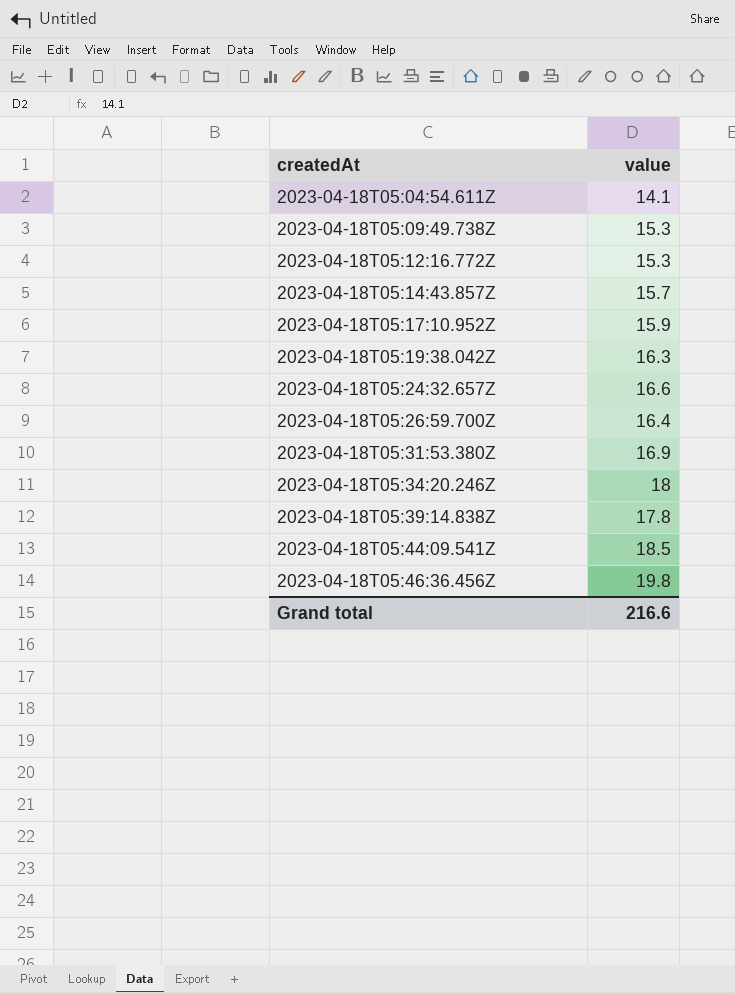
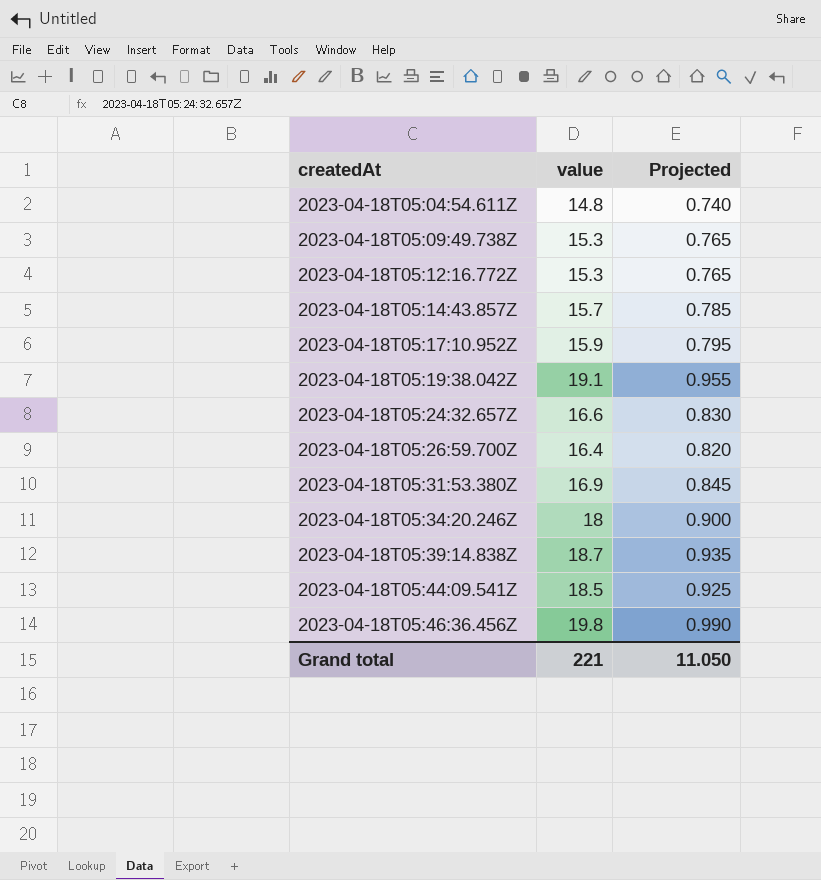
column Projected | formula: none -> [value] * 0.05
2023-04-18T05:04:54.611Z | value: 14.1 -> 14.8
2023-04-18T05:19:38.042Z | value: 16.3 -> 19.1
2023-04-18T05:39:14.838Z | value: 17.8 -> 18.7
Grand total | value: 216.6 -> 221

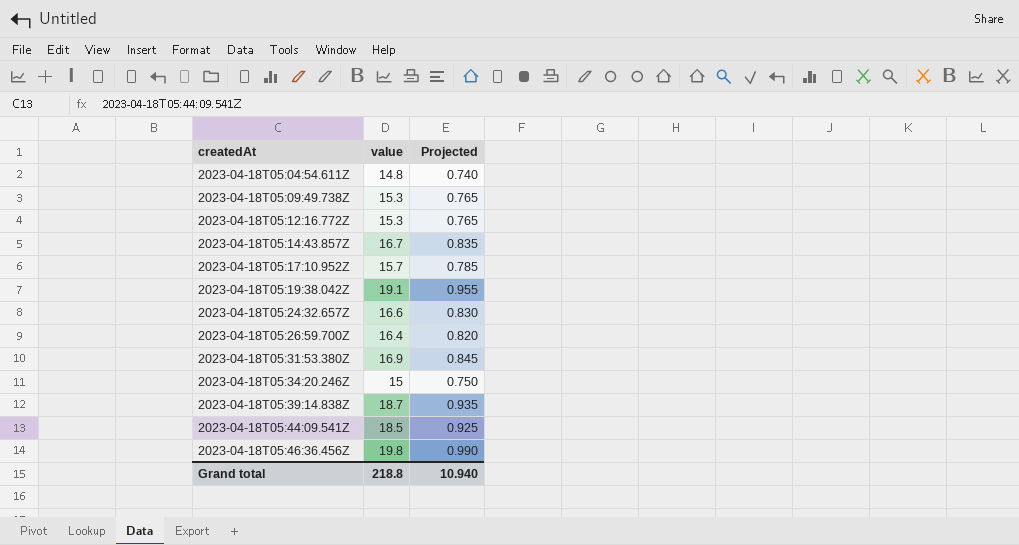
2023-04-18T05:14:43.857Z | value: 15.7 -> 16.7
2023-04-18T05:14:43.857Z | Projected: 0.785 -> 0.835
2023-04-18T05:17:10.952Z | value: 15.9 -> 15.7
2023-04-18T05:17:10.952Z | Projected: 0.795 -> 0.785
2023-04-18T05:34:20.246Z | value: 18 -> 15
2023-04-18T05:34:20.246Z | Projected: 0.900 -> 0.750
Grand total | value: 221 -> 218.8
Grand total | Projected: 11.050 -> 10.940

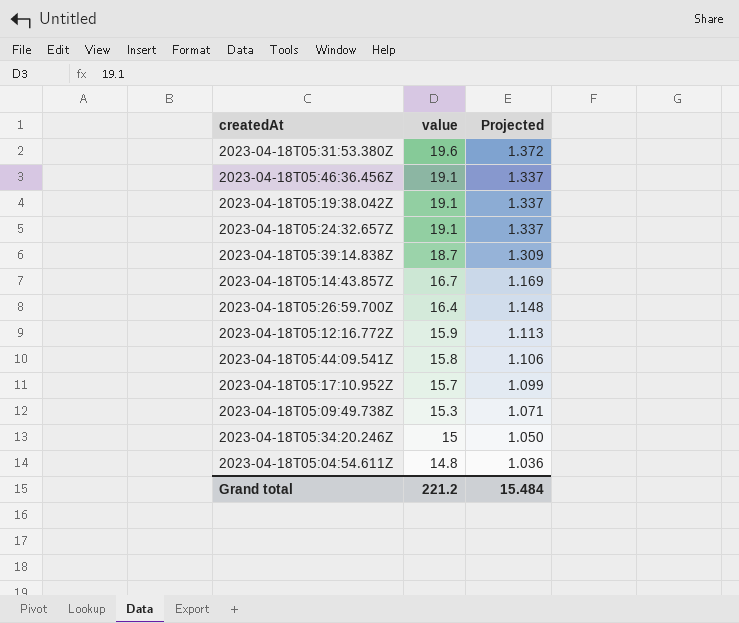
row order: createdAt ascending -> value descending
column Projected | formula: [value] * 0.05 -> [value] * 0.07
2023-04-18T05:31:53.380Z | value: 16.9 -> 19.6
2023-04-18T05:46:36.456Z | value: 19.8 -> 19.1
2023-04-18T05:24:32.657Z | value: 16.6 -> 19.1
2023-04-18T05:12:16.772Z | value: 15.3 -> 15.9
2023-04-18T05:44:09.541Z | value: 18.5 -> 15.8
Grand total | value: 218.8 -> 221.2
Grand total | Projected: 10.940 -> 15.484

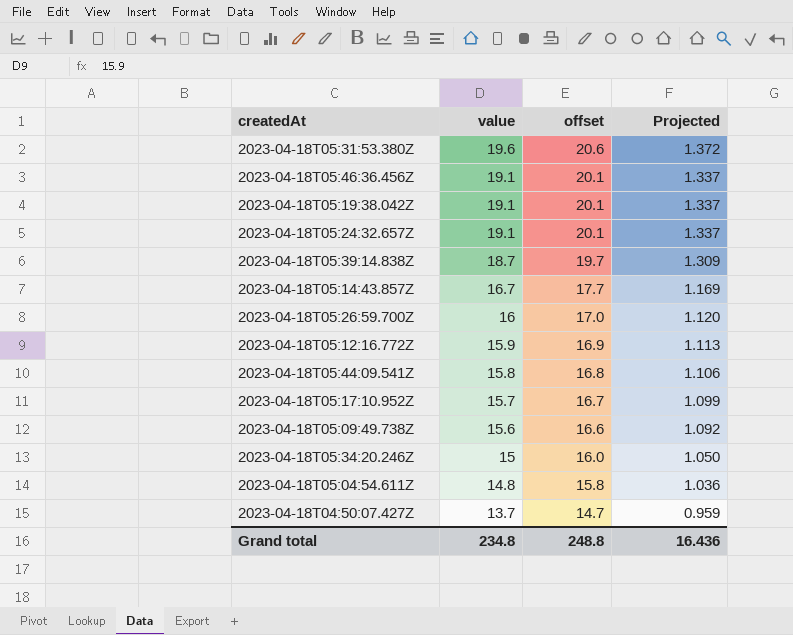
column offset | formula: none -> [value] + 1
2023-04-18T05:26:59.700Z | value: 16.4 -> 16
2023-04-18T05:26:59.700Z | Projected: 1.148 -> 1.120
2023-04-18T05:09:49.738Z | value: 15.3 -> 15.6
2023-04-18T05:09:49.738Z | Projected: 1.071 -> 1.092
row 2023-04-18T04:50:07.427Z: none -> 13.7 | 14.7 | 0.959
Grand total | value: 221.2 -> 234.8
Grand total | Projected: 15.484 -> 16.436

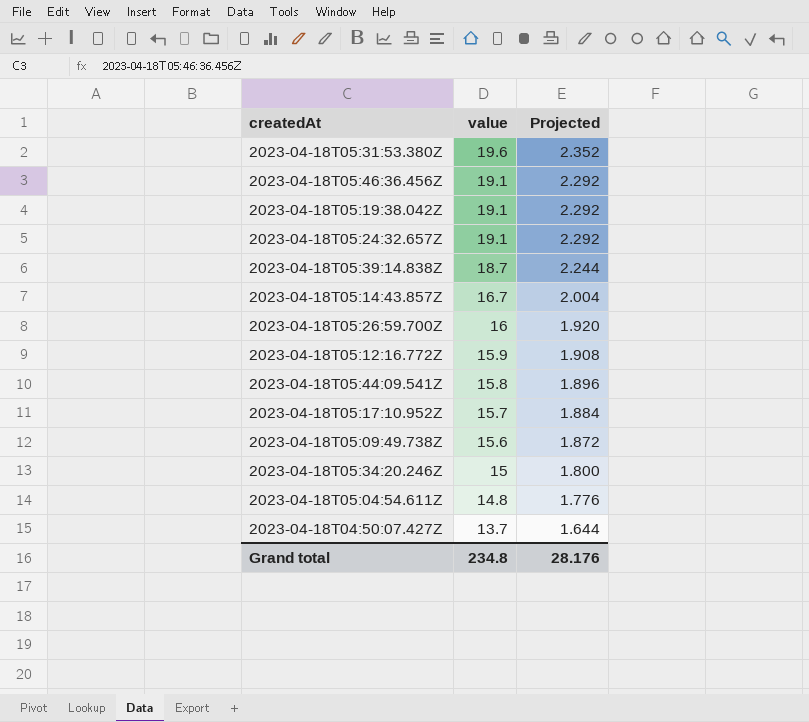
column offset | formula: [value] + 1 -> none
column Projected | formula: [value] * 0.07 -> [value] * 0.12
Grand total | Projected: 16.436 -> 28.176

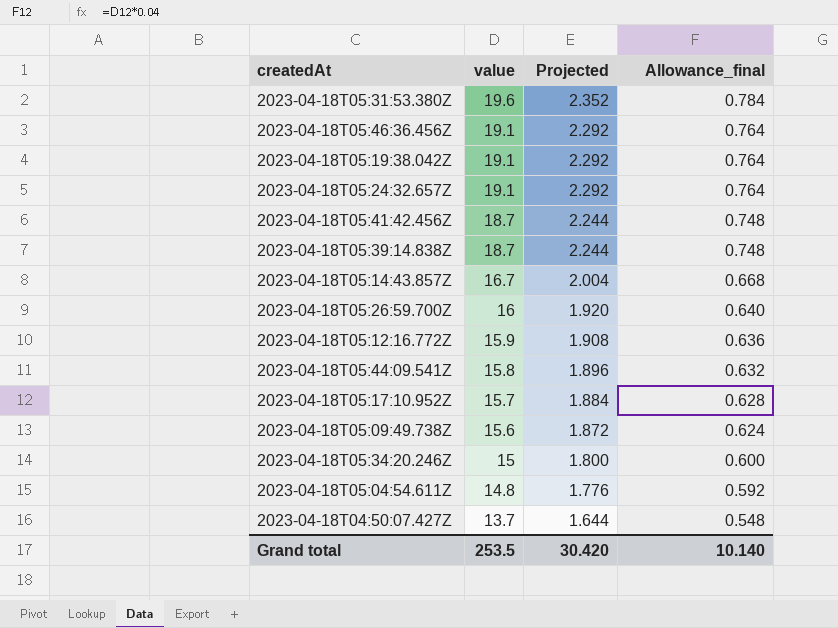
column Allowance_final | formula: none -> [value] * 0.04
row 2023-04-18T05:41:42.456Z: none -> 18.7 | 2.244 | 0.748
Grand total | value: 234.8 -> 253.5
Grand total | Projected: 28.176 -> 30.420

